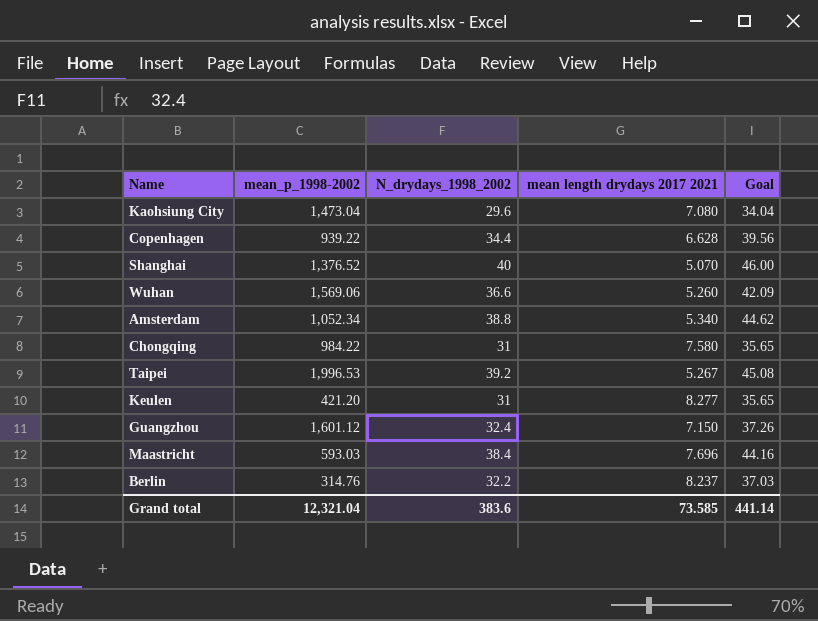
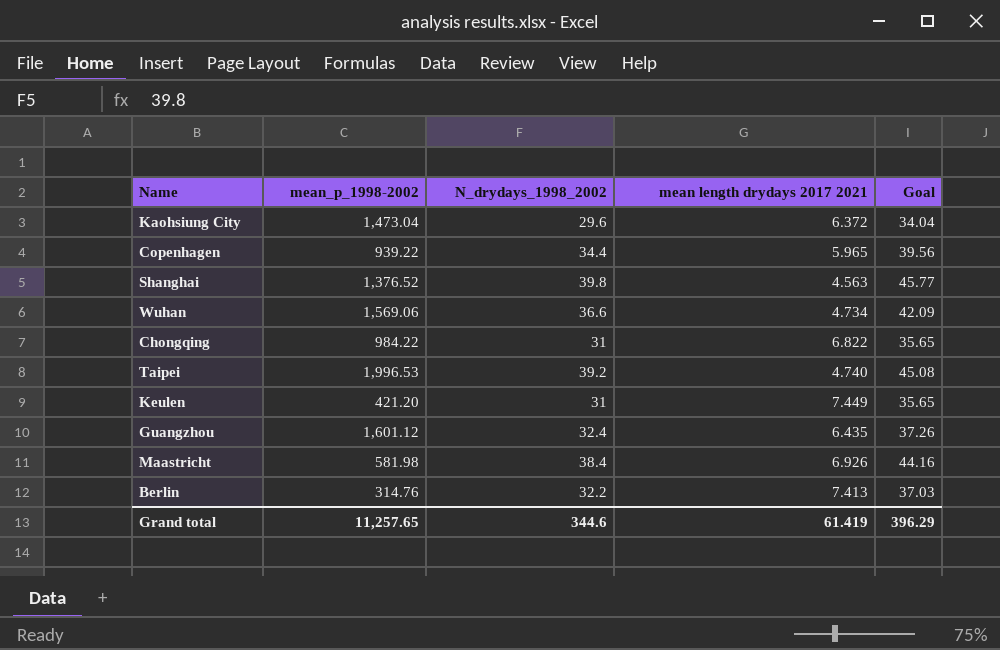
row Amsterdam: 1,052.34 | 38.8 | 5.340 | 44.62 -> none
Kaohsiung City | mean length drydays 2017 2021: 7.080 -> 6.372
Copenhagen | mean length drydays 2017 2021: 6.628 -> 5.965
Shanghai | N_drydays_1998_2002: 40 -> 39.8
Shanghai | mean length drydays 2017 2021: 5.070 -> 4.563
Shanghai | Goal: 46.00 -> 45.77
Wuhan | mean length drydays 2017 2021: 5.260 -> 4.734
Chongqing | mean length drydays 2017 2021: 7.580 -> 6.822
Taipei | mean length drydays 2017 2021: 5.267 -> 4.740
Keulen | mean length drydays 2017 2021: 8.277 -> 7.449
Guangzhou | mean length drydays 2017 2021: 7.150 -> 6.435
Maastricht | mean_p_1998-2002: 593.03 -> 581.98
Maastricht | mean length drydays 2017 2021: 7.696 -> 6.926
Berlin | mean length drydays 2017 2021: 8.237 -> 7.413
Grand total | mean_p_1998-2002: 12,321.04 -> 11,257.65
Grand total | N_drydays_1998_2002: 383.6 -> 344.6
Grand total | mean length drydays 2017 2021: 73.585 -> 61.419
Grand total | Goal: 441.14 -> 396.29

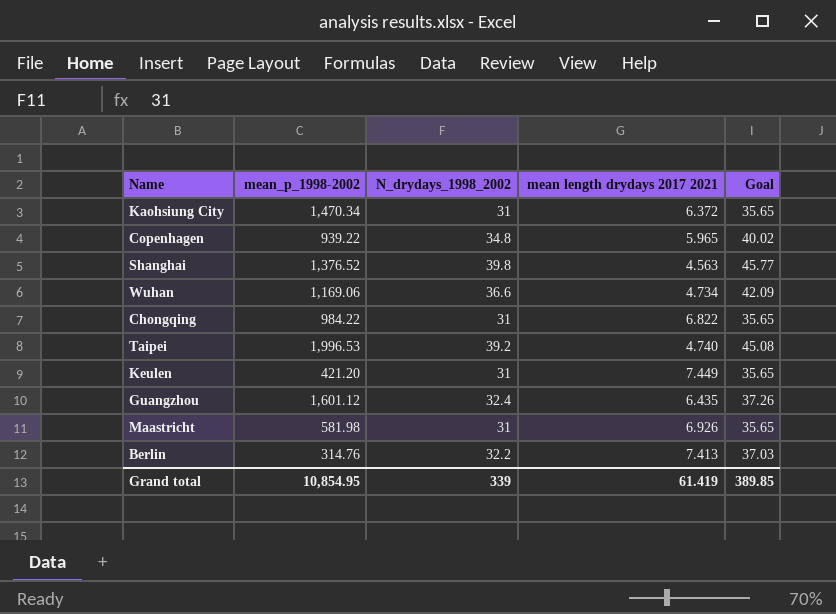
Kaohsiung City | mean_p_1998-2002: 1,473.04 -> 1,470.34
Kaohsiung City | N_drydays_1998_2002: 29.6 -> 31
Kaohsiung City | Goal: 34.04 -> 35.65
Copenhagen | N_drydays_1998_2002: 34.4 -> 34.8
Copenhagen | Goal: 39.56 -> 40.02
Wuhan | mean_p_1998-2002: 1,569.06 -> 1,169.06
Maastricht | N_drydays_1998_2002: 38.4 -> 31
Maastricht | Goal: 44.16 -> 35.65
Grand total | mean_p_1998-2002: 11,257.65 -> 10,854.95
Grand total | N_drydays_1998_2002: 344.6 -> 339
Grand total | Goal: 396.29 -> 389.85

